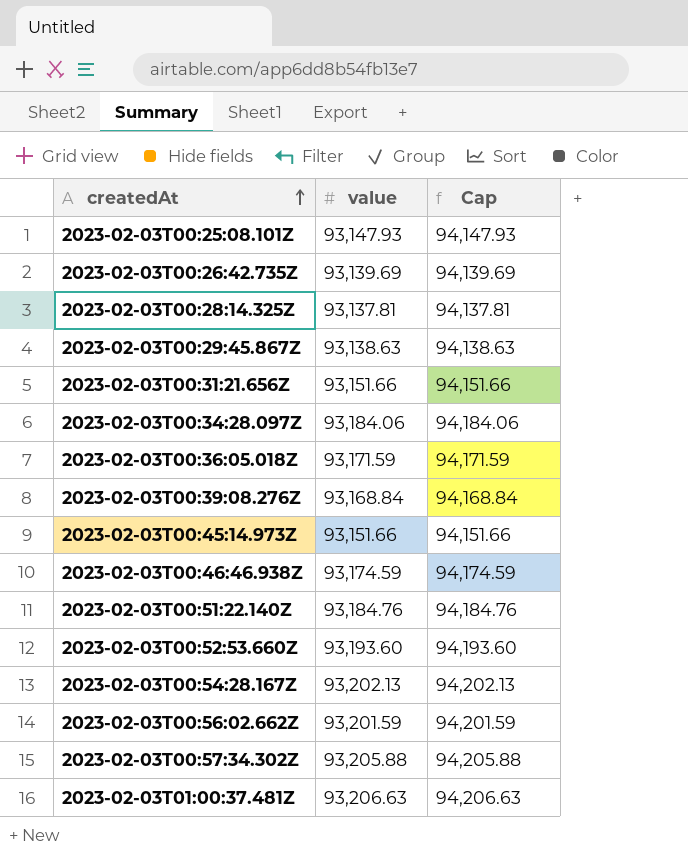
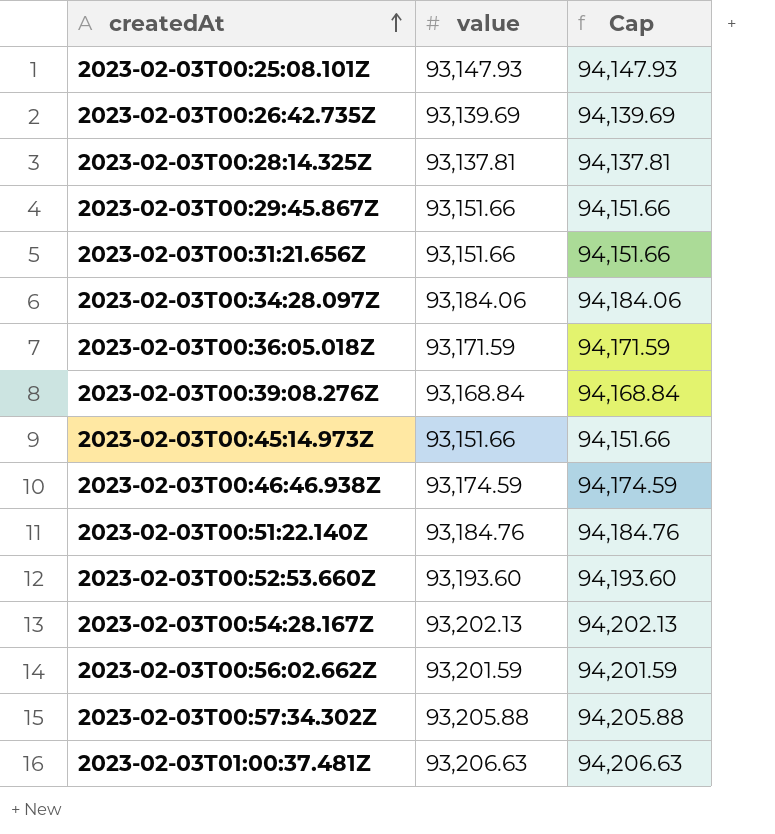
2023-02-03T00:29:45.867Z | value: 93,138.63 -> 93,151.66
2023-02-03T00:29:45.867Z | Cap: 94,138.63 -> 94,151.66

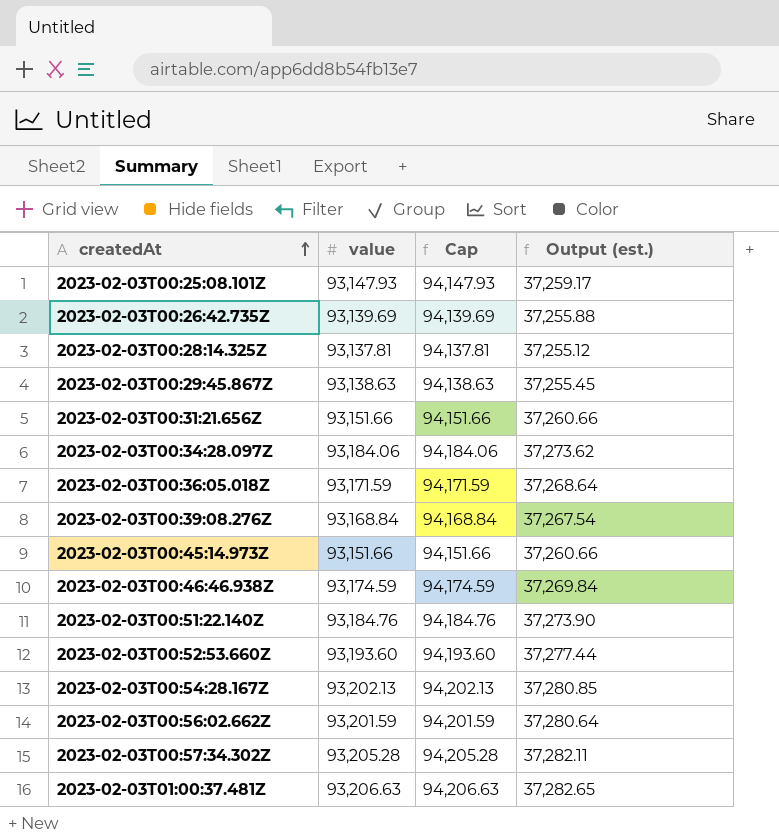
column Output (est.) | formula: none -> [value] * 0.4
2023-02-03T00:29:45.867Z | value: 93,151.66 -> 93,138.63
2023-02-03T00:29:45.867Z | Cap: 94,151.66 -> 94,138.63
2023-02-03T00:57:34.302Z | value: 93,205.88 -> 93,205.28
2023-02-03T00:57:34.302Z | Cap: 94,205.88 -> 94,205.28

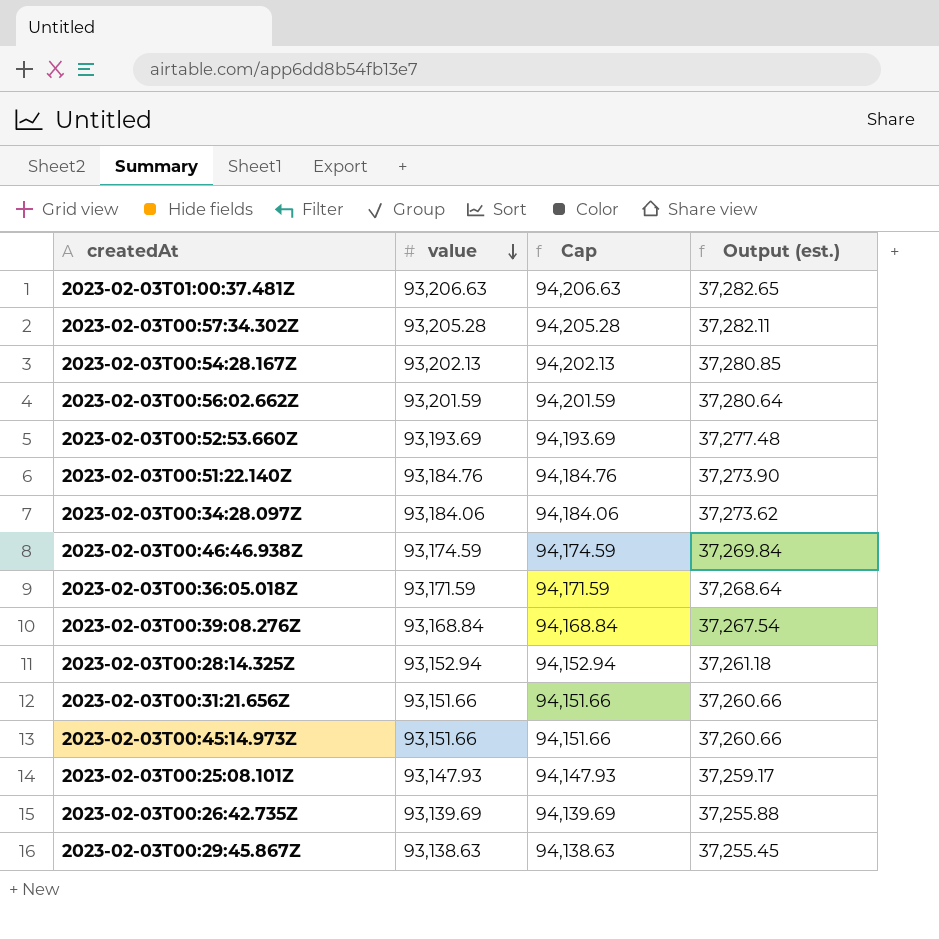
row order: createdAt ascending -> value descending
2023-02-03T00:52:53.660Z | value: 93,193.60 -> 93,193.69
2023-02-03T00:52:53.660Z | Cap: 94,193.60 -> 94,193.69
2023-02-03T00:52:53.660Z | Output (est.): 37,277.44 -> 37,277.48
2023-02-03T00:28:14.325Z | value: 93,137.81 -> 93,152.94
2023-02-03T00:28:14.325Z | Cap: 94,137.81 -> 94,152.94
2023-02-03T00:28:14.325Z | Output (est.): 37,255.12 -> 37,261.18

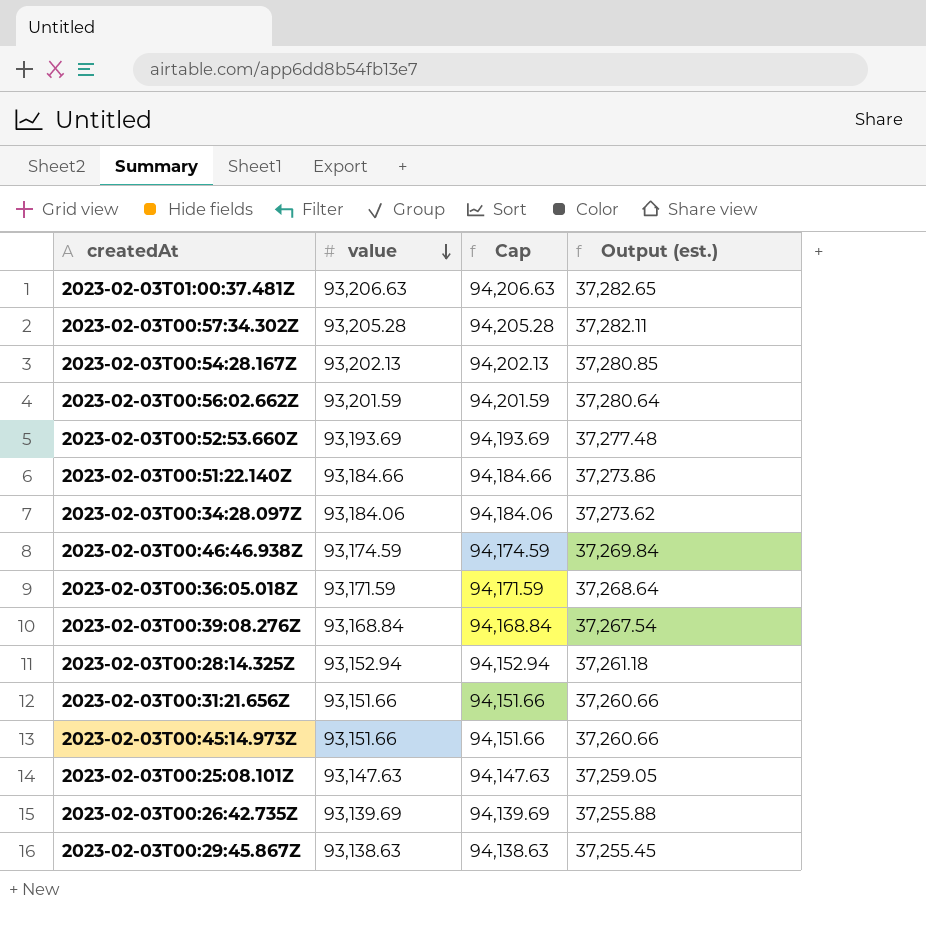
2023-02-03T00:51:22.140Z | value: 93,184.76 -> 93,184.66
2023-02-03T00:51:22.140Z | Cap: 94,184.76 -> 94,184.66
2023-02-03T00:51:22.140Z | Output (est.): 37,273.90 -> 37,273.86
2023-02-03T00:25:08.101Z | value: 93,147.93 -> 93,147.63
2023-02-03T00:25:08.101Z | Cap: 94,147.93 -> 94,147.63
2023-02-03T00:25:08.101Z | Output (est.): 37,259.17 -> 37,259.05

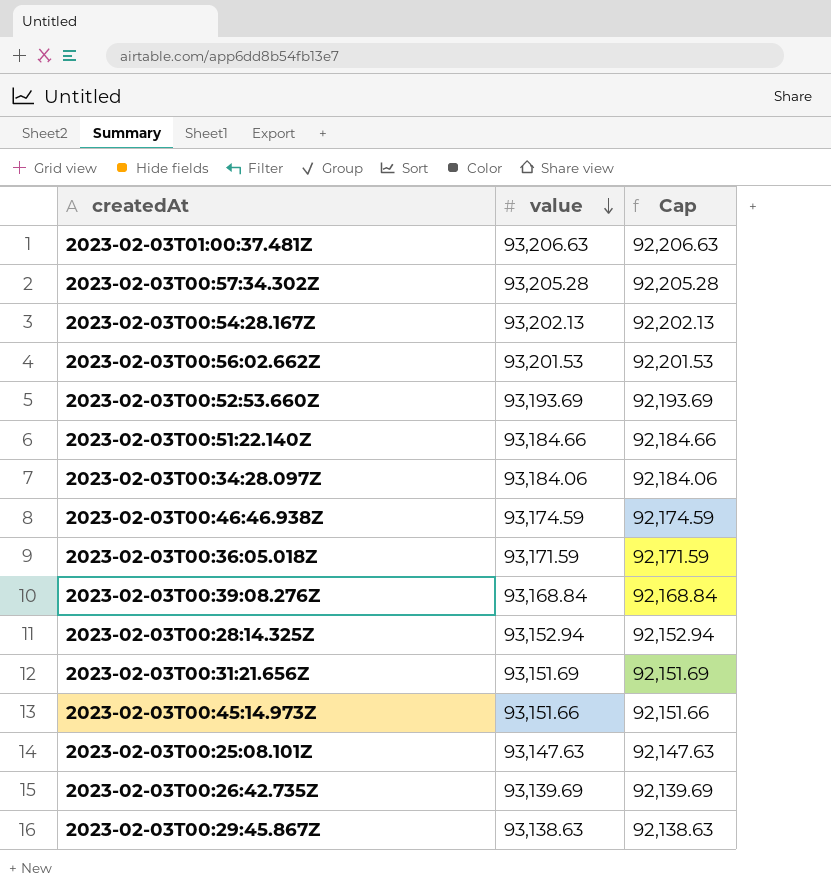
column Output (est.) | formula: [value] * 0.4 -> none
column Cap | formula: [value] + 1000 -> [value] - 1000
2023-02-03T00:56:02.662Z | value: 93,201.59 -> 93,201.53
2023-02-03T00:31:21.656Z | value: 93,151.66 -> 93,151.69

